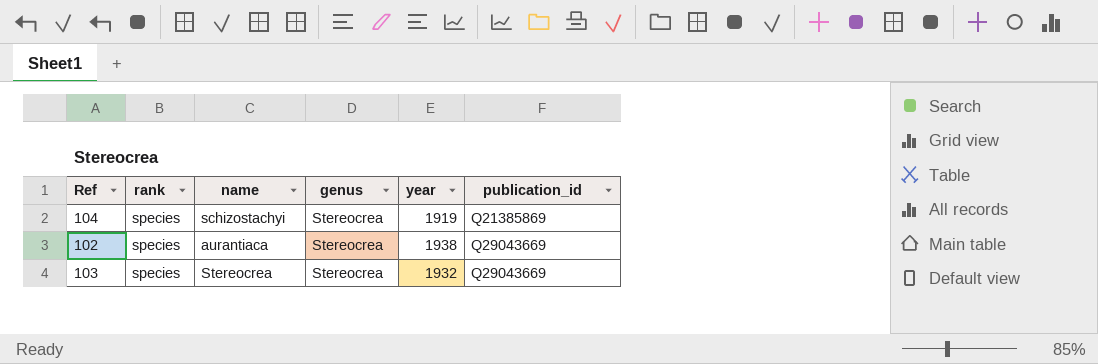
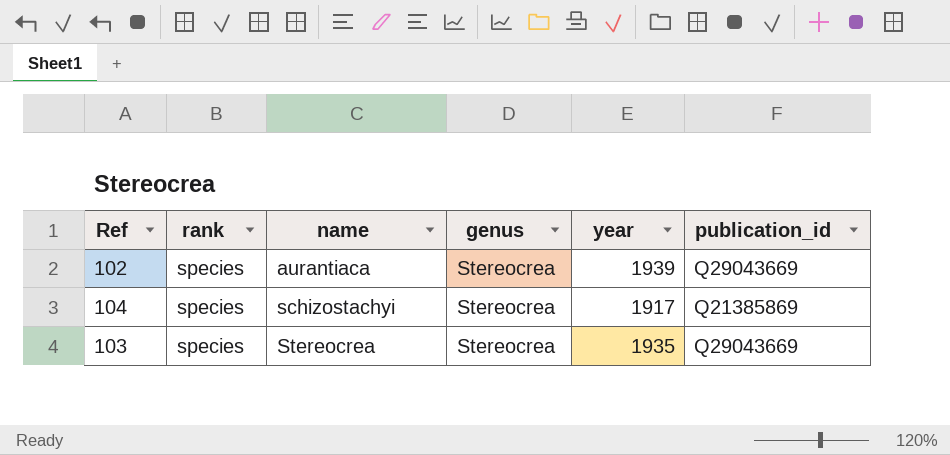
row order: publication_id ascending -> name ascending
102 | year: 1938 -> 1939
104 | year: 1919 -> 1917
103 | year: 1932 -> 1935

